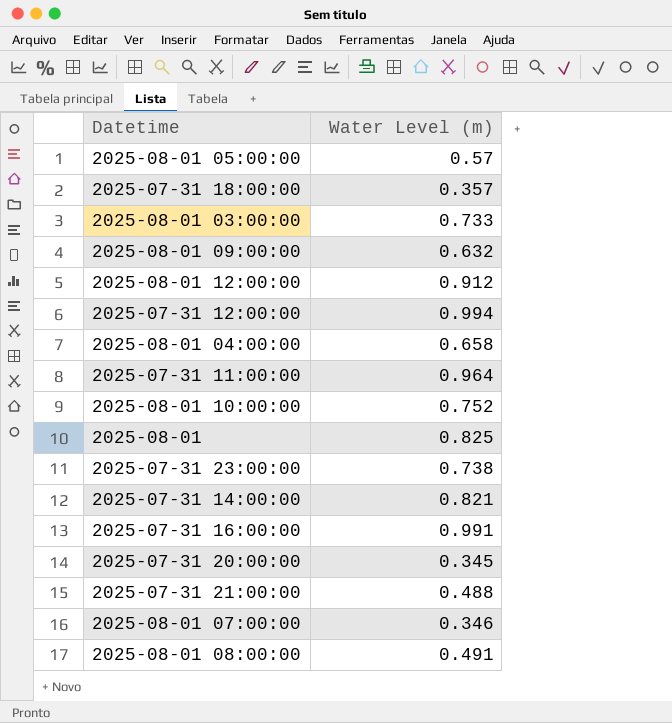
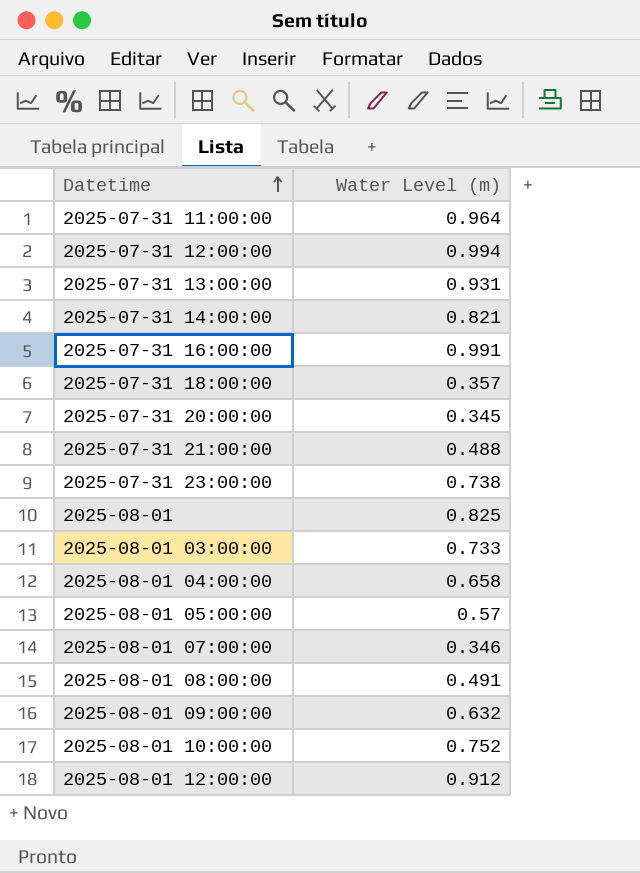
row order: none -> Datetime ascending
row 2025-07-31 13:00:00: none -> 0.931

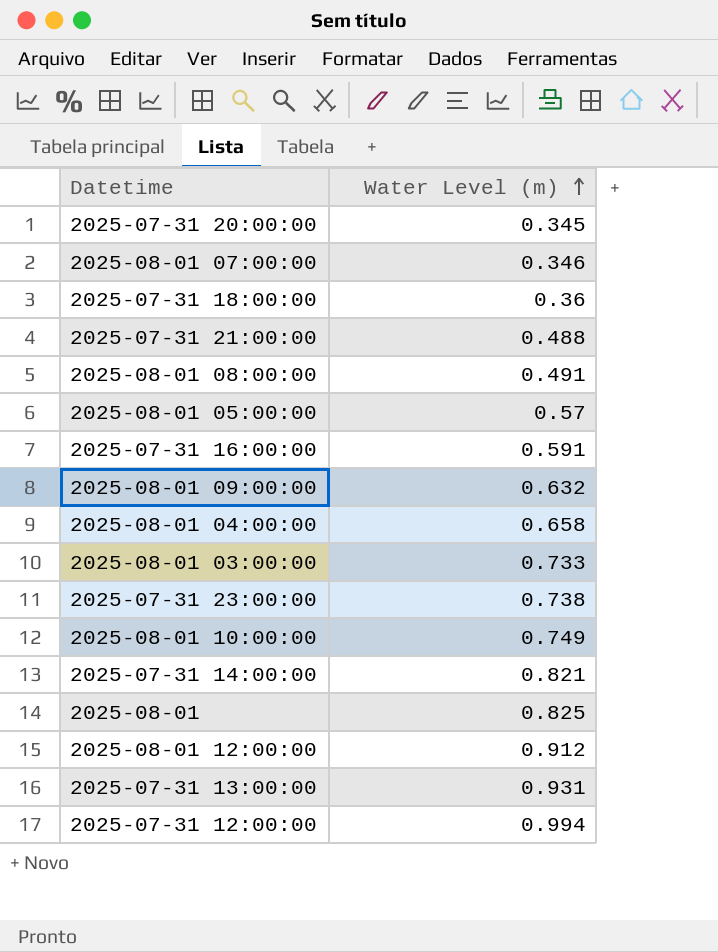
row order: Datetime ascending -> Water Level (m) ascending
row 2025-07-31 11:00:00: 0.964 -> none
2025-07-31 18:00:00 | Water Level (m): 0.357 -> 0.36
2025-07-31 16:00:00 | Water Level (m): 0.991 -> 0.591
2025-08-01 10:00:00 | Water Level (m): 0.752 -> 0.749

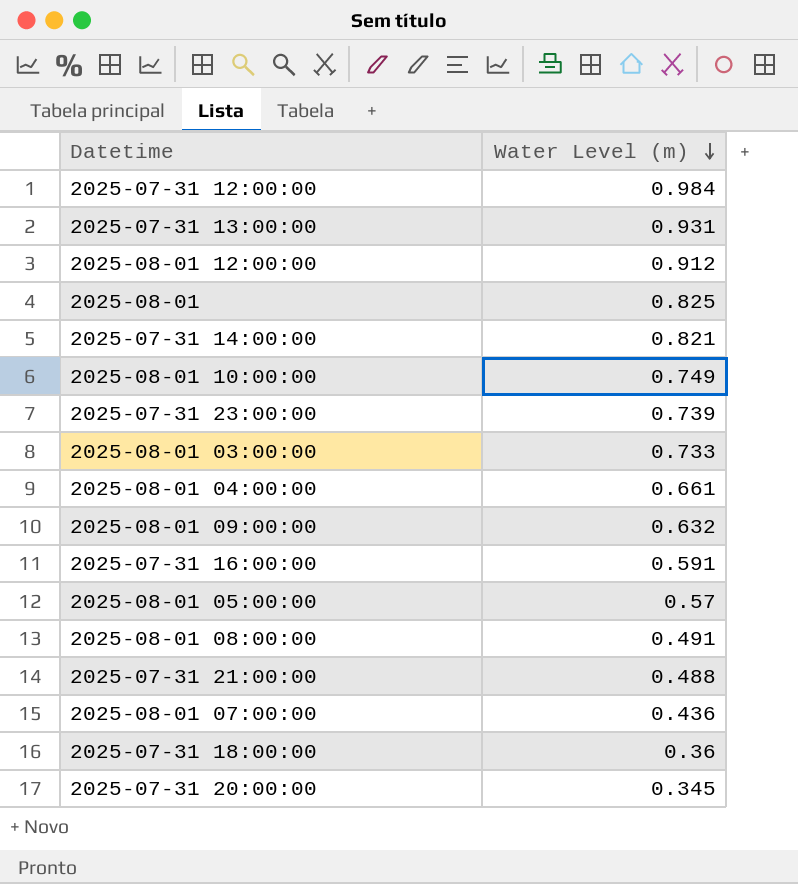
row order: Water Level (m) ascending -> Water Level (m) descending
2025-07-31 12:00:00 | Water Level (m): 0.994 -> 0.984
2025-07-31 23:00:00 | Water Level (m): 0.738 -> 0.739
2025-08-01 04:00:00 | Water Level (m): 0.658 -> 0.661
2025-08-01 07:00:00 | Water Level (m): 0.346 -> 0.436

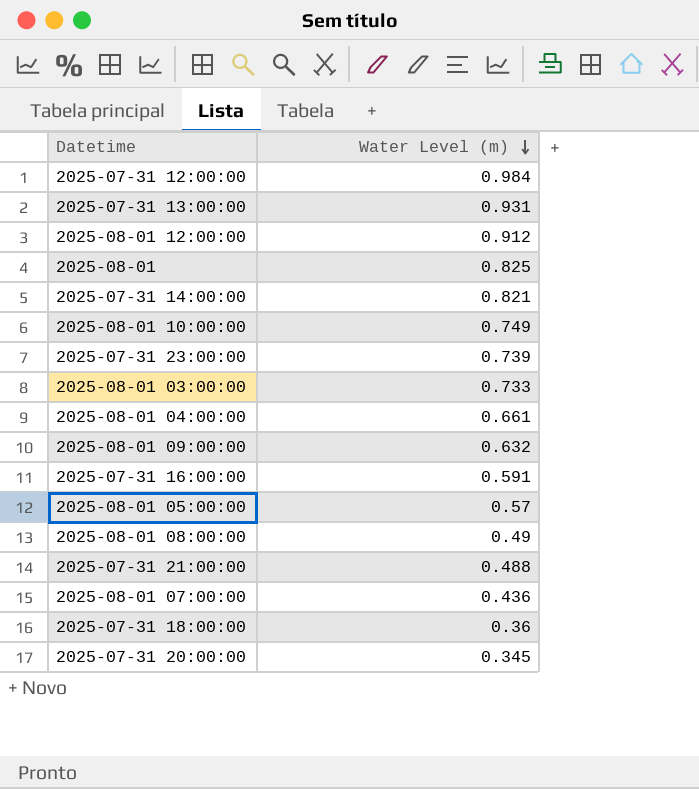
2025-08-01 08:00:00 | Water Level (m): 0.491 -> 0.49

